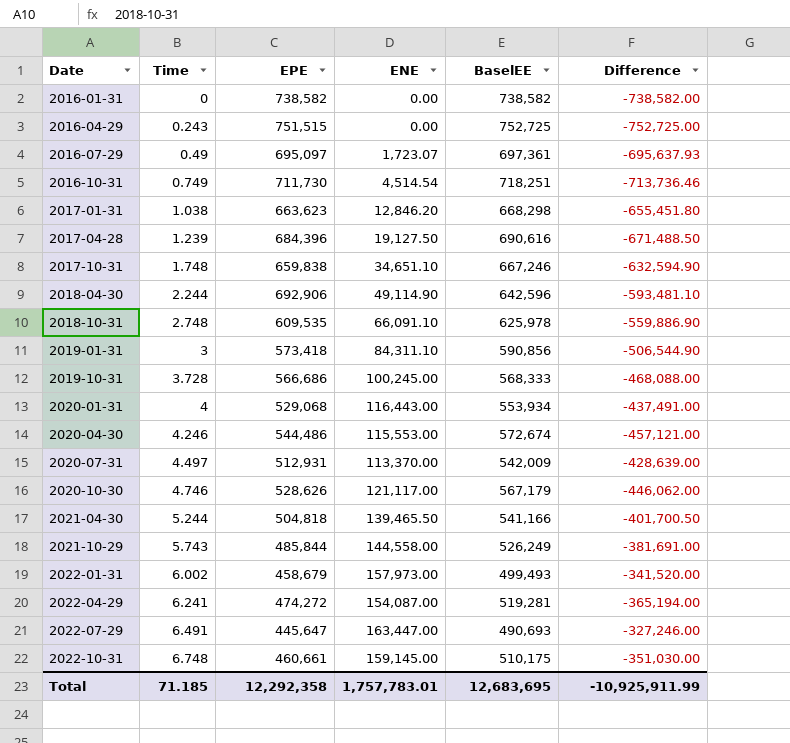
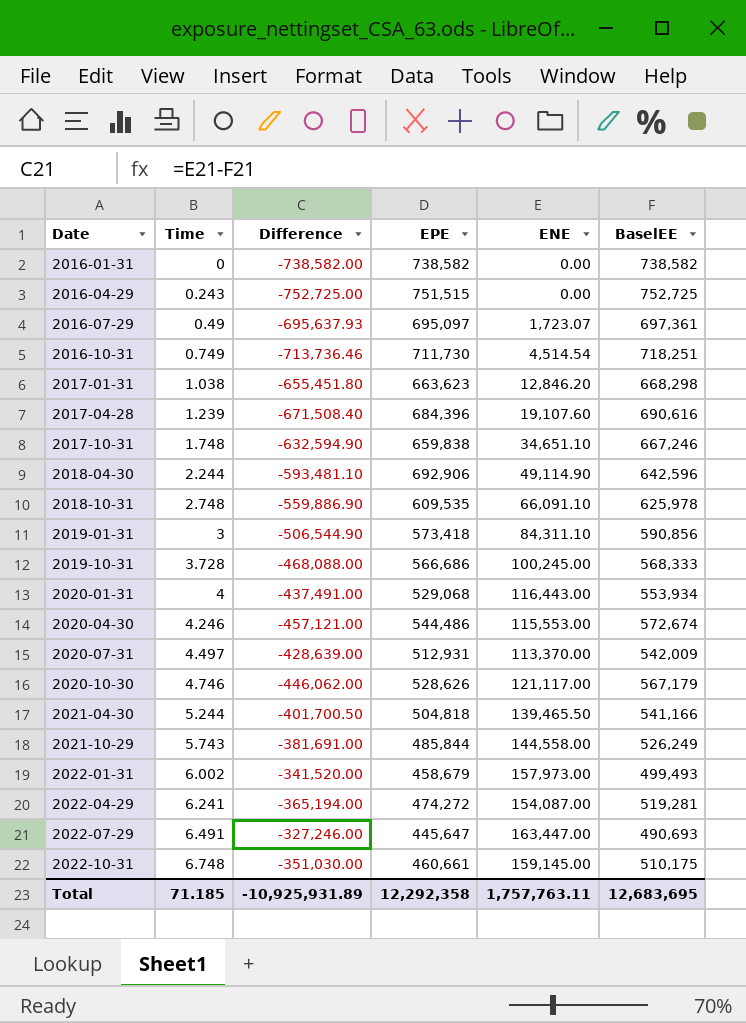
column Difference | position: 6 -> 3
2017-04-28 | Difference: -671,488.50 -> -671,508.40
2017-04-28 | ENE: 19,127.50 -> 19,107.60
Total | Difference: -10,925,911.99 -> -10,925,931.89
Total | ENE: 1,757,783.01 -> 1,757,763.11

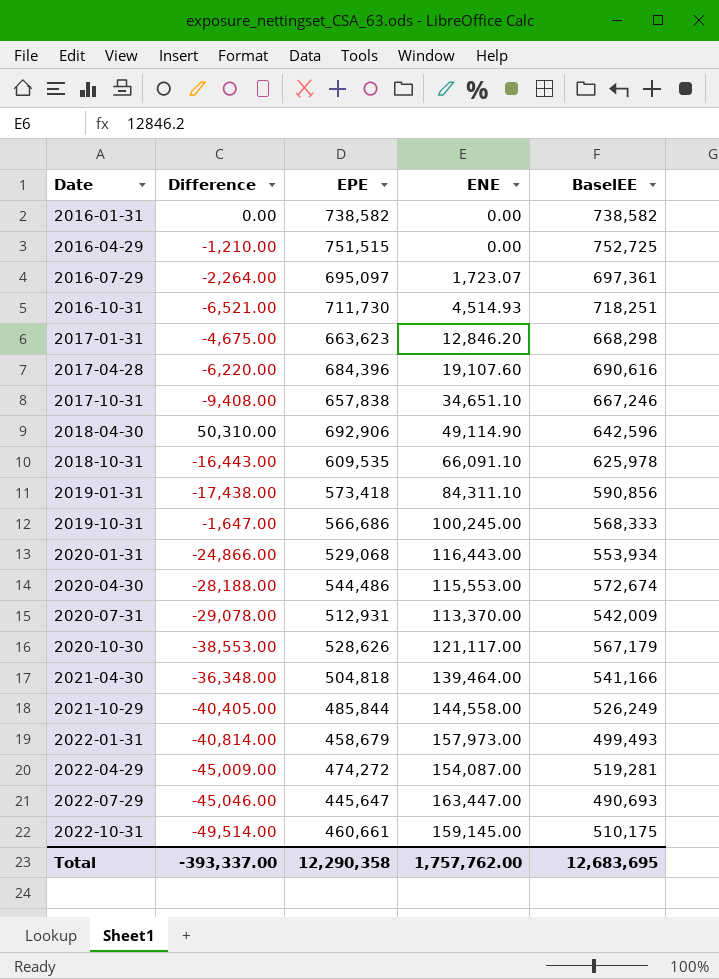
column Time | position: 2 -> none
column Difference | formula: [ENE] - [BaselEE] -> [EPE] - [BaselEE]
2016-10-31 | ENE: 4,514.54 -> 4,514.93
2017-10-31 | EPE: 659,838 -> 657,838
2021-04-30 | ENE: 139,465.50 -> 139,464.00
Total | Difference: -10,925,931.89 -> -393,337.00
Total | EPE: 12,292,358 -> 12,290,358
Total | ENE: 1,757,763.11 -> 1,757,762.00

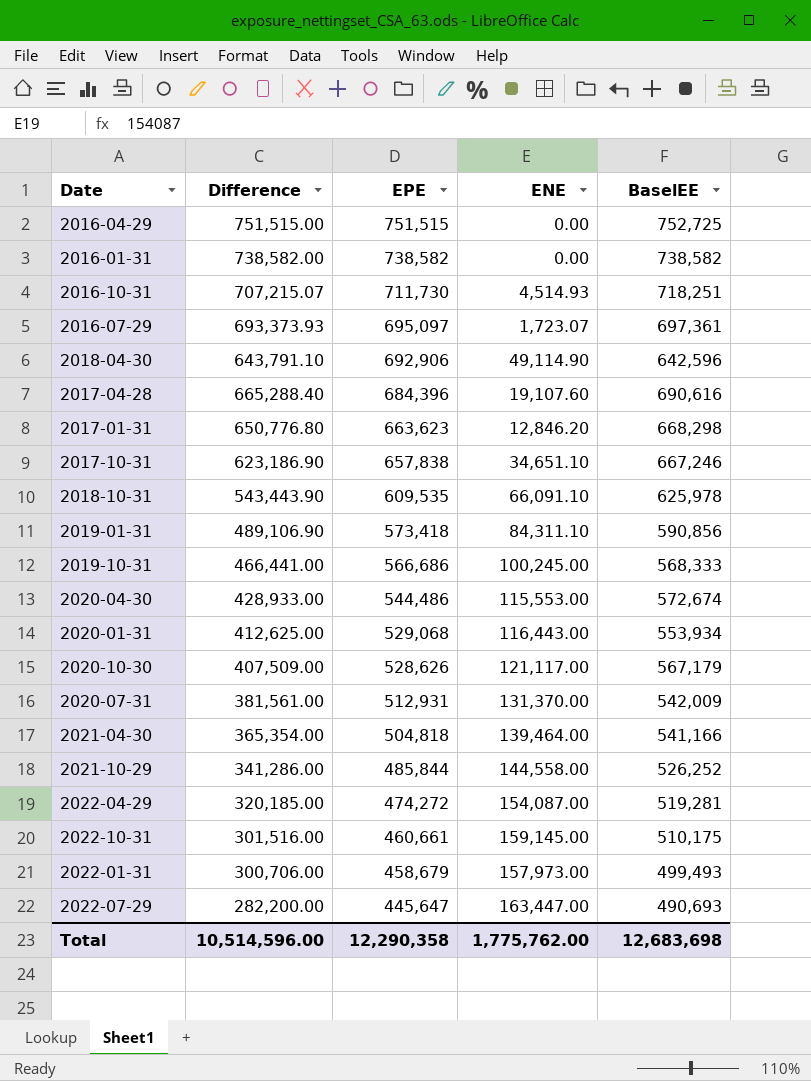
row order: Date ascending -> EPE descending
column Difference | formula: [EPE] - [BaselEE] -> [EPE] - [ENE]
2020-07-31 | ENE: 113,370.00 -> 131,370.00
2021-10-29 | BaselEE: 526,249 -> 526,252
Total | Difference: -393,337.00 -> 10,514,596.00
Total | ENE: 1,757,762.00 -> 1,775,762.00
Total | BaselEE: 12,683,695 -> 12,683,698

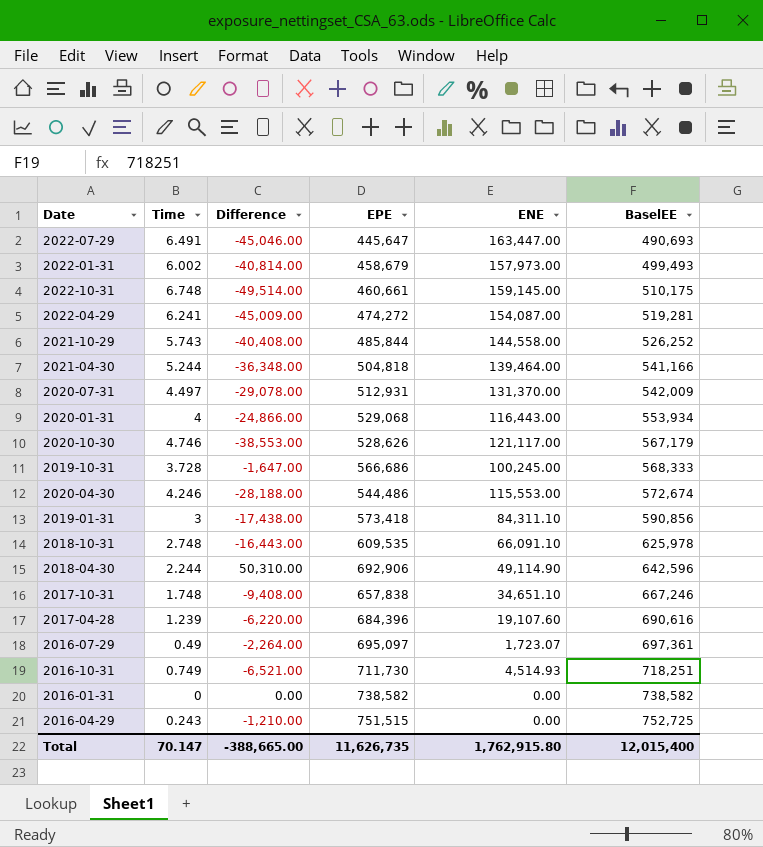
row order: EPE descending -> BaselEE ascending
column Time | position: none -> 2
column Difference | formula: [EPE] - [ENE] -> [EPE] - [BaselEE]
row 2017-01-31: 650,776.80 | 663,623 | 12,846.20 | 668,298 -> none
Total | Difference: 10,514,596.00 -> -388,665.00
Total | EPE: 12,290,358 -> 11,626,735
Total | ENE: 1,775,762.00 -> 1,762,915.80
Total | BaselEE: 12,683,698 -> 12,015,400

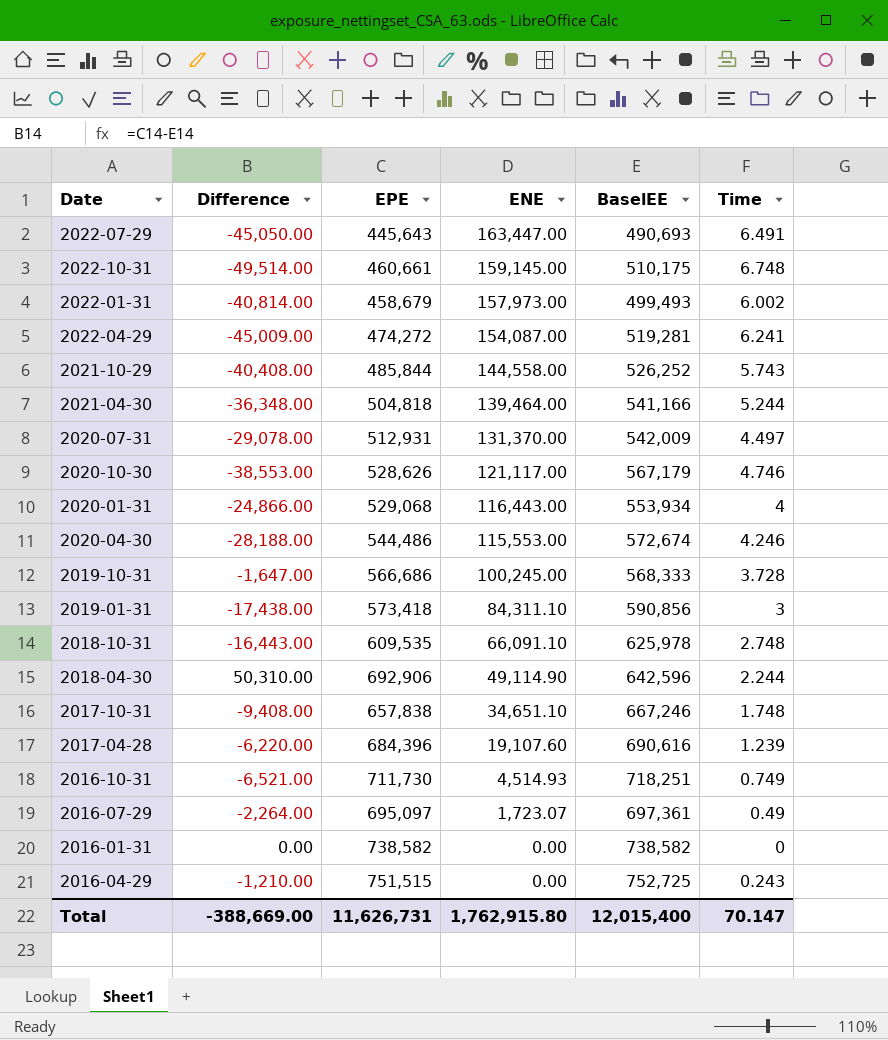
row order: BaselEE ascending -> ENE descending
column Time | position: 2 -> 6
2022-07-29 | Difference: -45,046.00 -> -45,050.00
2022-07-29 | EPE: 445,647 -> 445,643
Total | Difference: -388,665.00 -> -388,669.00
Total | EPE: 11,626,735 -> 11,626,731

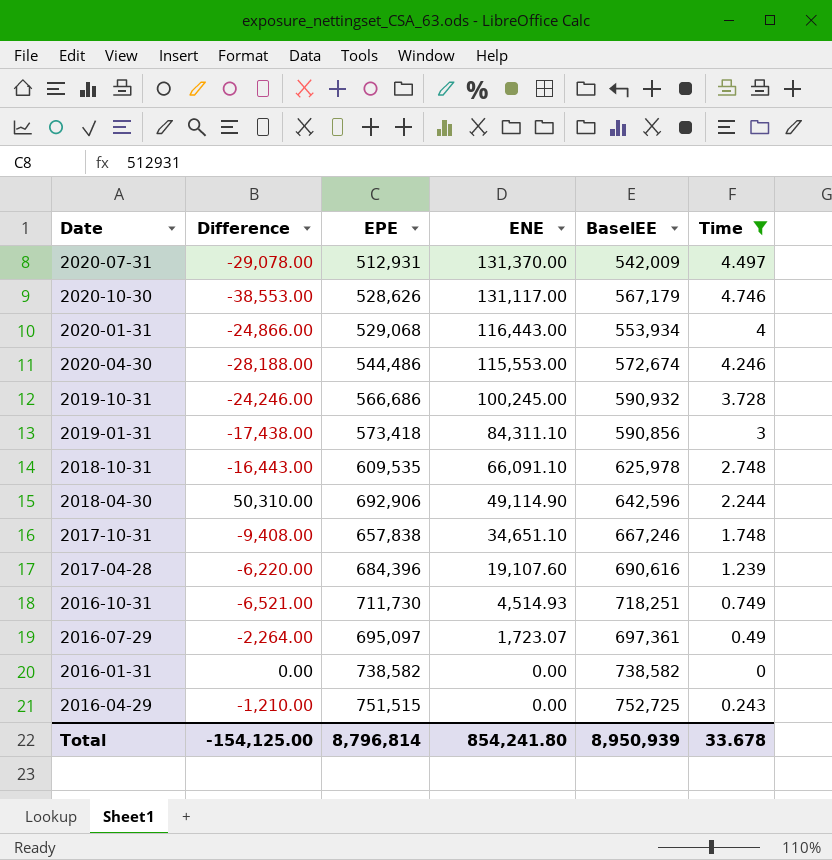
filter: none -> Time <= 4.746
2020-10-30 | ENE: 121,117.00 -> 131,117.00
2019-10-31 | Difference: -1,647.00 -> -24,246.00
2019-10-31 | BaselEE: 568,333 -> 590,932
Total | Difference: -388,669.00 -> -154,125.00
Total | EPE: 11,626,731 -> 8,796,814
Total | ENE: 1,762,915.80 -> 854,241.80
Total | BaselEE: 12,015,400 -> 8,950,939
Total | Time: 70.147 -> 33.678

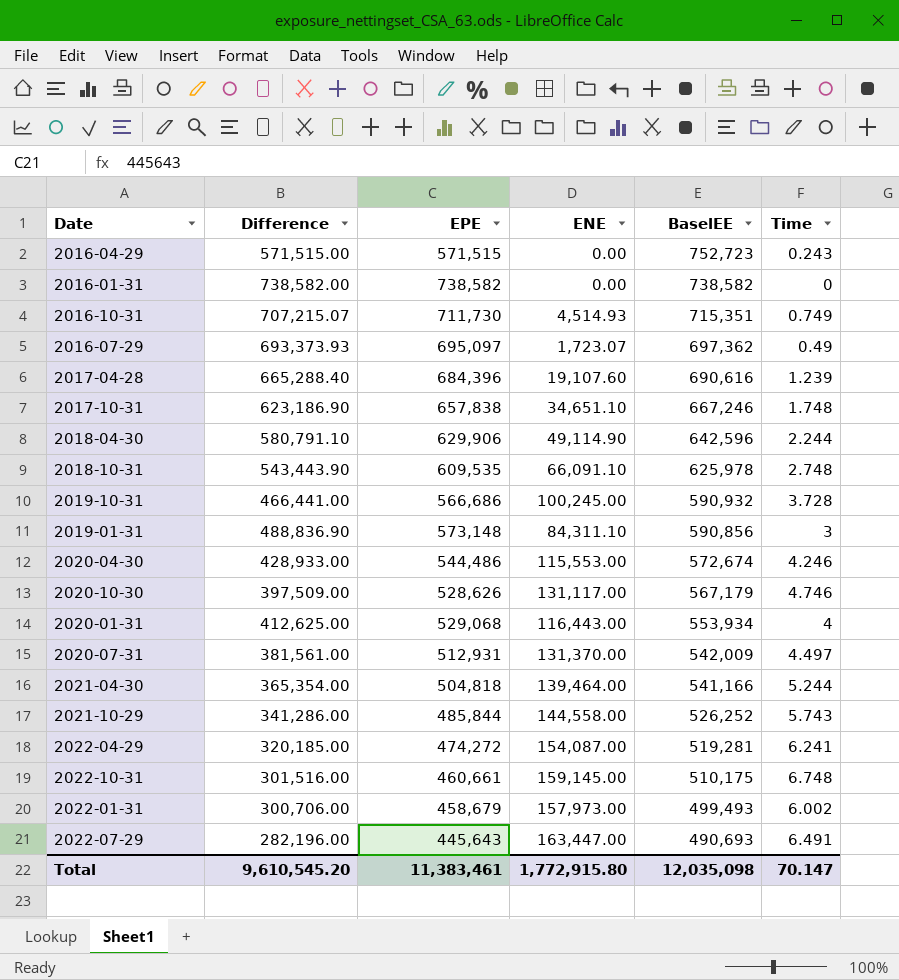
filter: Time <= 4.746 -> none
row order: ENE descending -> BaselEE descending
column Difference | formula: [EPE] - [BaselEE] -> [EPE] - [ENE]
2016-04-29 | EPE: 751,515 -> 571,515
2016-04-29 | BaselEE: 752,725 -> 752,723
2016-10-31 | BaselEE: 718,251 -> 715,351
2016-07-29 | BaselEE: 697,361 -> 697,362
2018-04-30 | EPE: 692,906 -> 629,906
2019-01-31 | EPE: 573,418 -> 573,148
Total | Difference: -154,125.00 -> 9,610,545.20
Total | EPE: 8,796,814 -> 11,383,461
Total | ENE: 854,241.80 -> 1,772,915.80
Total | BaselEE: 8,950,939 -> 12,035,098
Total | Time: 33.678 -> 70.147

